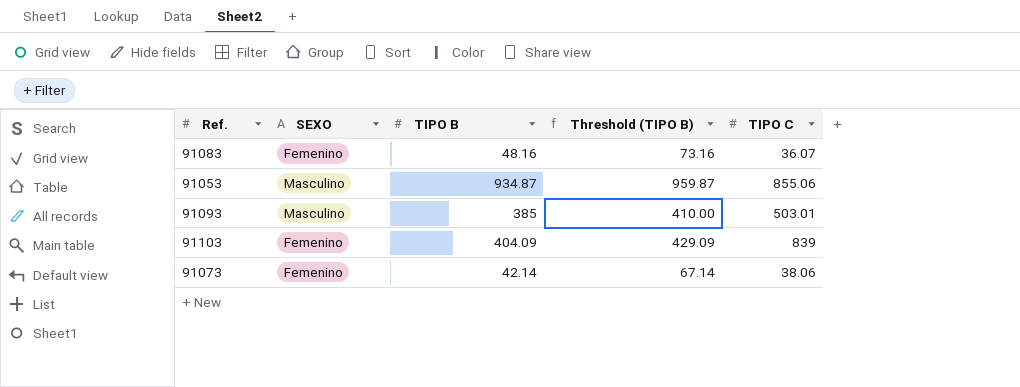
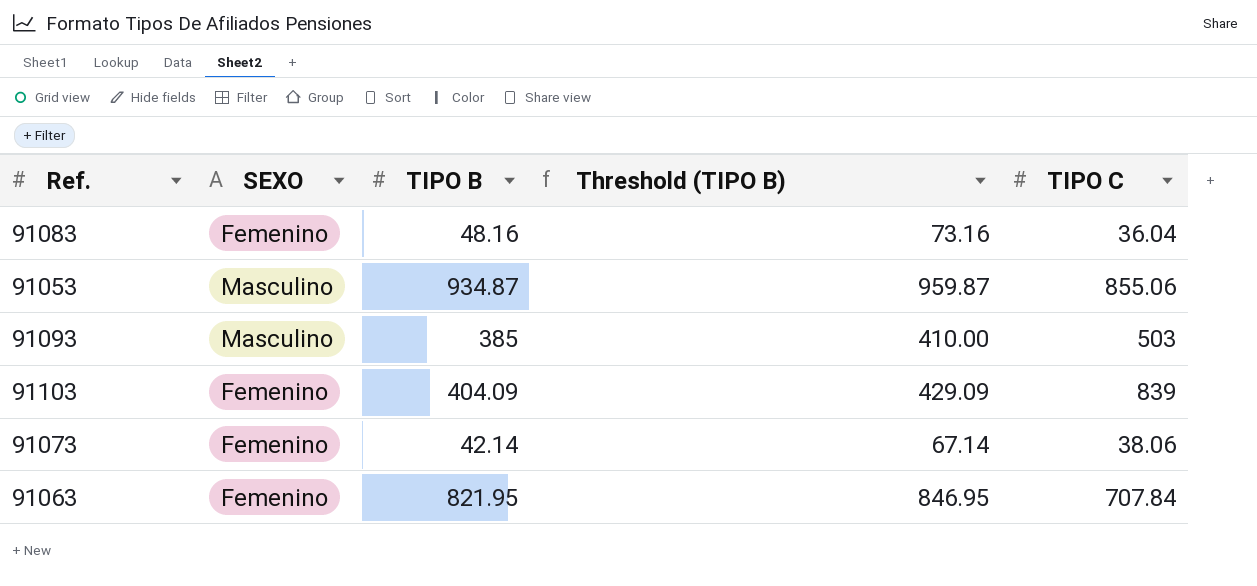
91083 | TIPO C: 36.07 -> 36.04
91093 | TIPO C: 503.01 -> 503
row 91063: none -> Femenino | 821.95 | 846.95 | 707.84

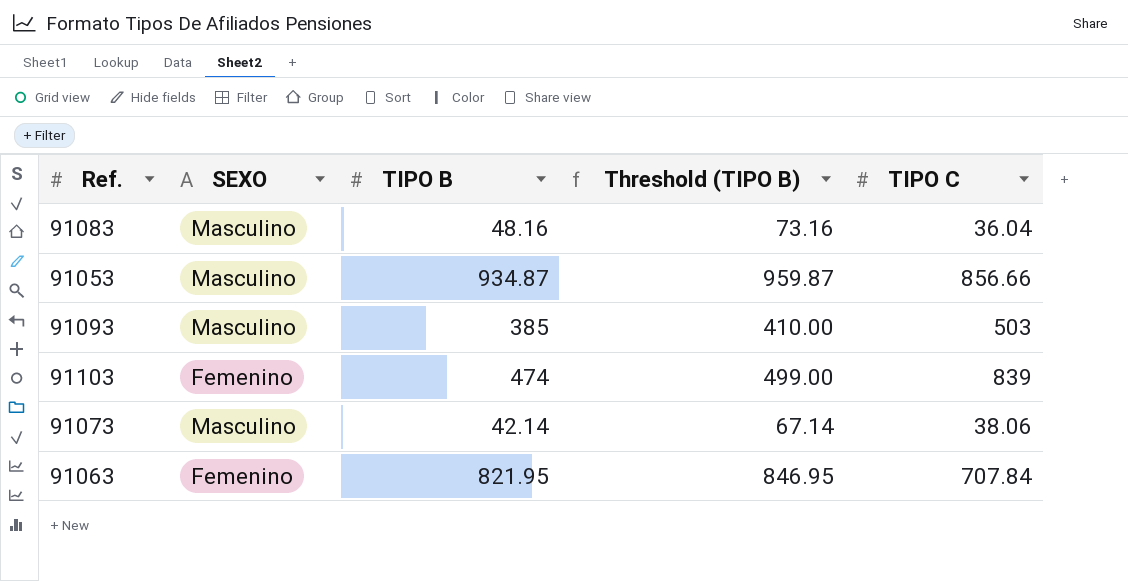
91083 | SEXO: Femenino -> Masculino
91053 | TIPO C: 855.06 -> 856.66
91103 | TIPO B: 404.09 -> 474
91103 | Threshold (TIPO B): 429.09 -> 499.00
91073 | SEXO: Femenino -> Masculino

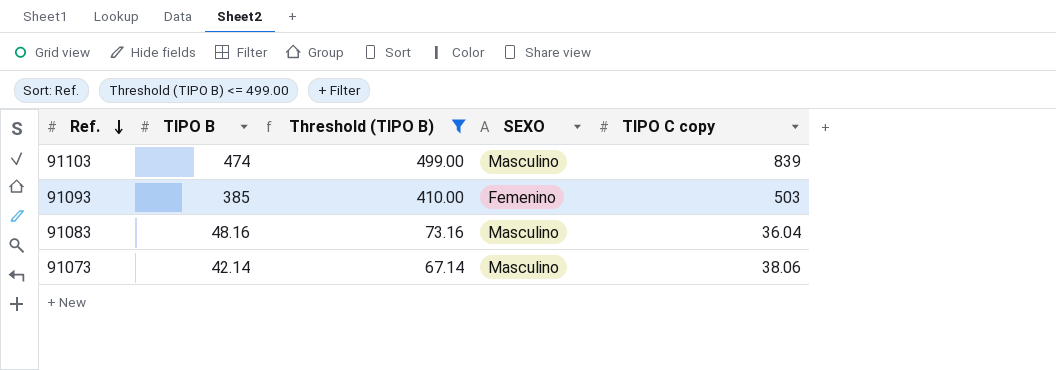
filter: none -> Threshold (TIPO B) <= 499.00
row order: none -> Ref. descending
column SEXO | position: 2 -> 4
column name: TIPO C -> TIPO C copy
91103 | SEXO: Femenino -> Masculino
91093 | SEXO: Masculino -> Femenino

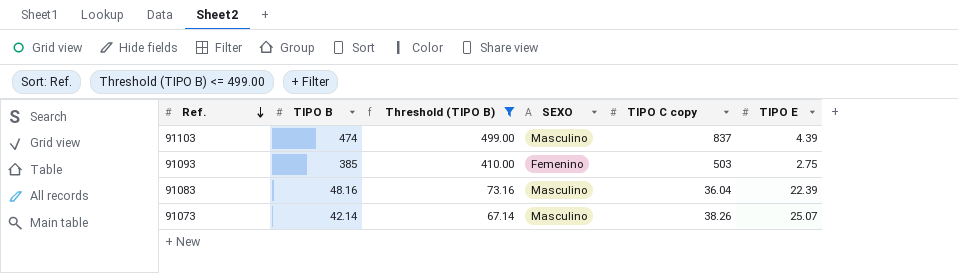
column TIPO E | position: none -> 6
91103 | TIPO C copy: 839 -> 837
91073 | TIPO C copy: 38.06 -> 38.26

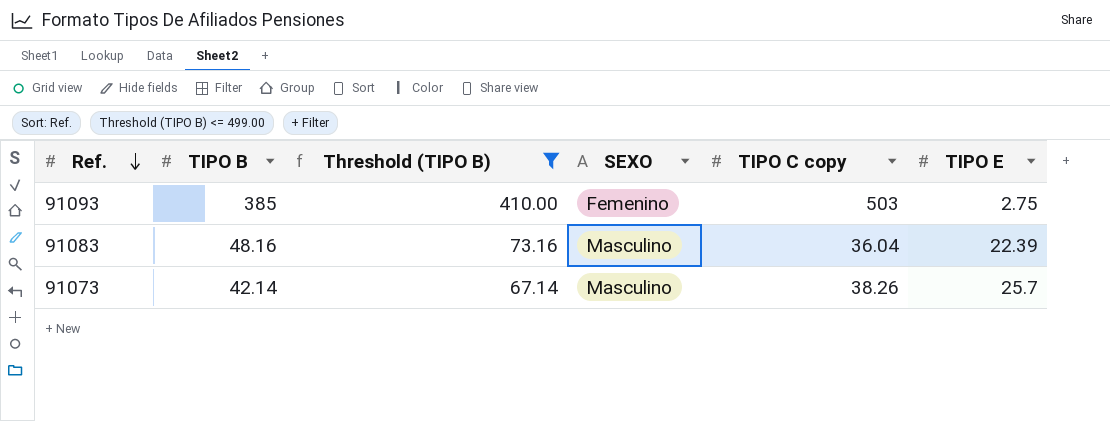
row 91103: 474 | 499.00 | Masculino | 837 | 4.39 -> none
91073 | TIPO E: 25.07 -> 25.7

